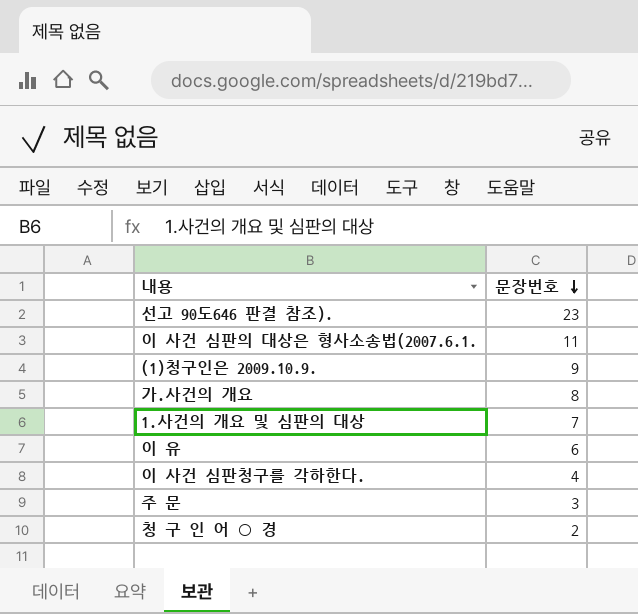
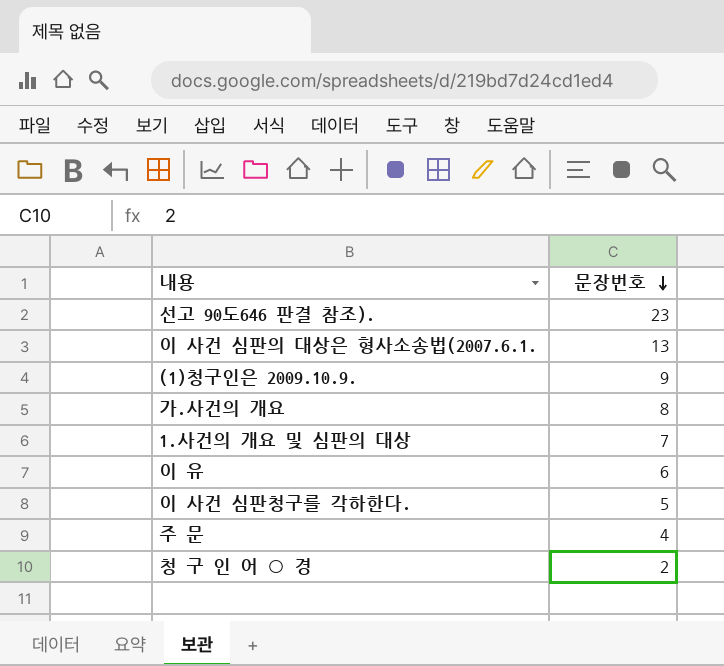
이 사건 심판의 대상은 형사소송법(2007.6.1. | 문장번호: 11 -> 13
이 사건 심판청구를 각하한다. | 문장번호: 4 -> 5
주 문 | 문장번호: 3 -> 4

